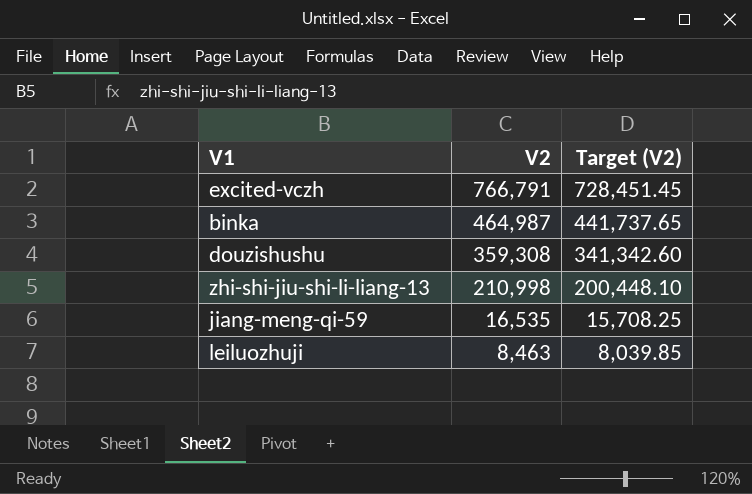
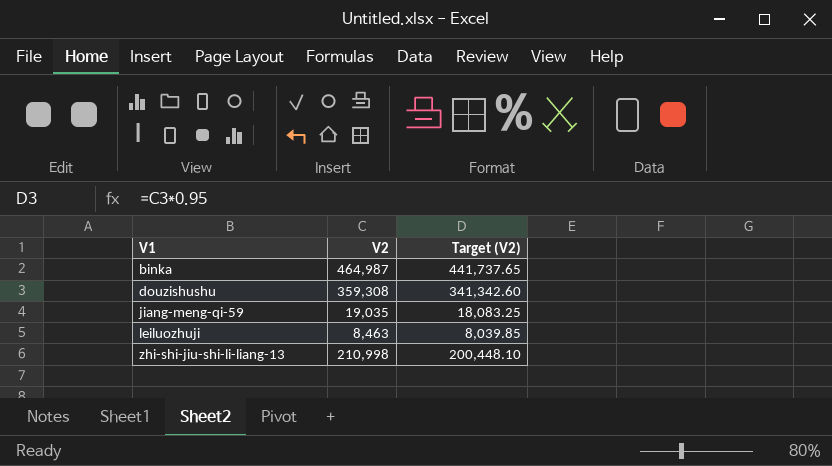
row order: V2 descending -> V1 ascending
row excited-vczh: 766,791 | 728,451.45 -> none
jiang-meng-qi-59 | V2: 16,535 -> 19,035
jiang-meng-qi-59 | Target (V2): 15,708.25 -> 18,083.25

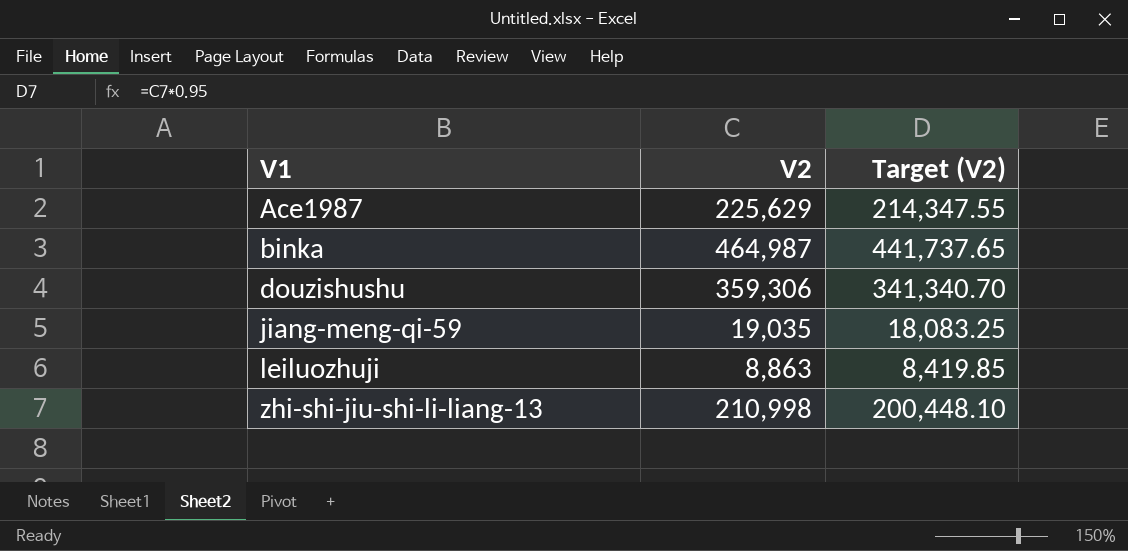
row Ace1987: none -> 225,629 | 214,347.55
douzishushu | V2: 359,308 -> 359,306
douzishushu | Target (V2): 341,342.60 -> 341,340.70
leiluozhuji | V2: 8,463 -> 8,863
leiluozhuji | Target (V2): 8,039.85 -> 8,419.85

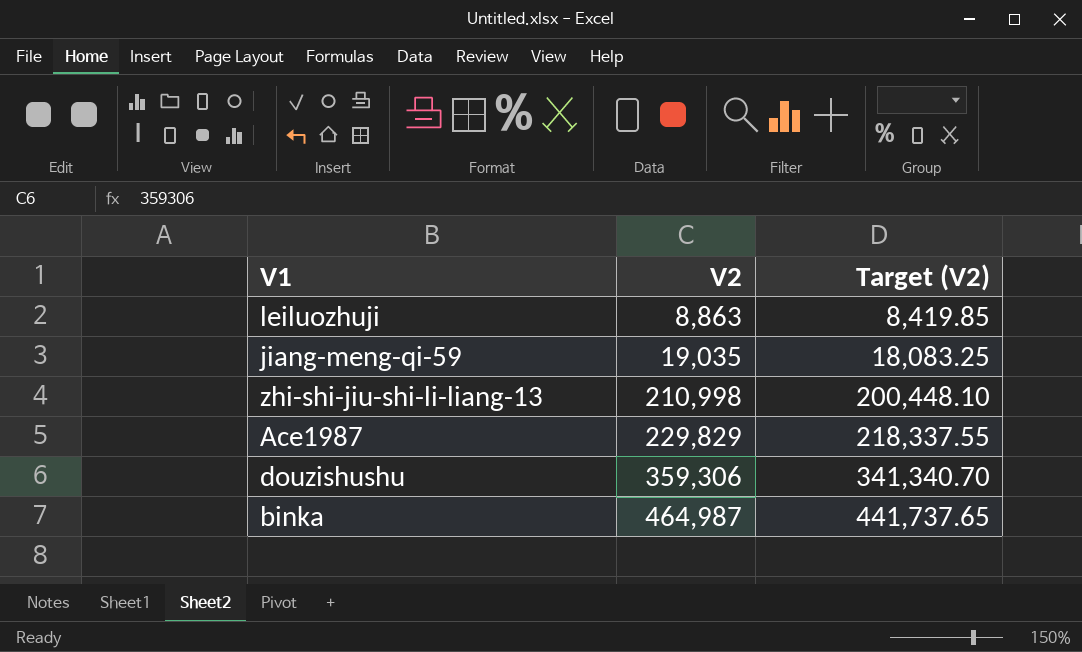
row order: V1 ascending -> V2 ascending
Ace1987 | V2: 225,629 -> 229,829
Ace1987 | Target (V2): 214,347.55 -> 218,337.55

